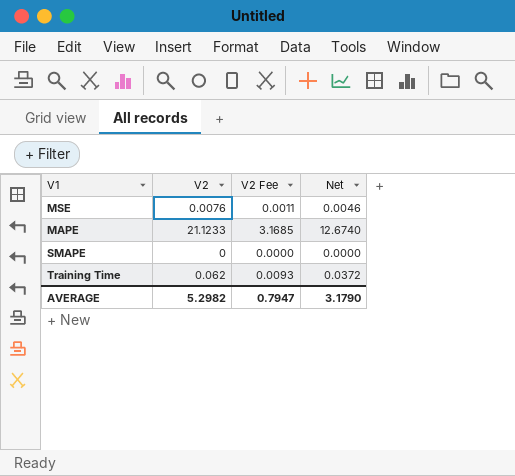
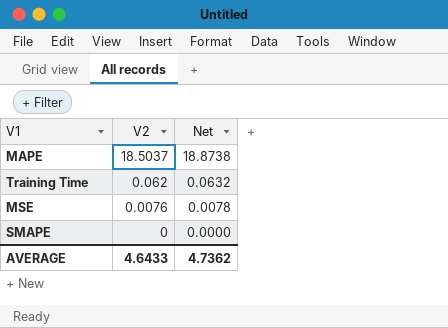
row order: none -> V2 descending
column V2 Fee | formula: [V2] * 0.15 -> none
column Net | formula: [V2] * 0.6 -> [V2] * 1.02
MAPE | V2: 21.1233 -> 18.5037
AVERAGE | V2: 5.2982 -> 4.6433
AVERAGE | Net: 3.1790 -> 4.7362

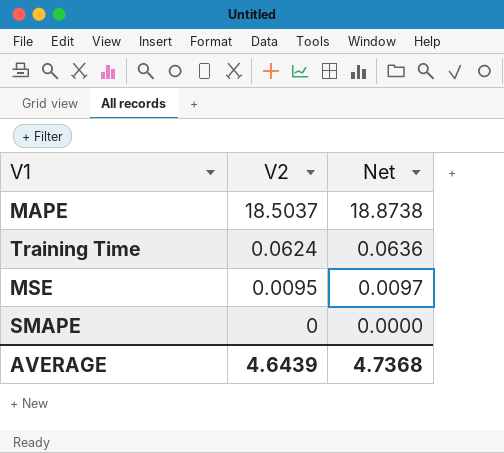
Training Time | V2: 0.062 -> 0.0624
Training Time | Net: 0.0632 -> 0.0636
MSE | V2: 0.0076 -> 0.0095
MSE | Net: 0.0078 -> 0.0097
AVERAGE | V2: 4.6433 -> 4.6439
AVERAGE | Net: 4.7362 -> 4.7368

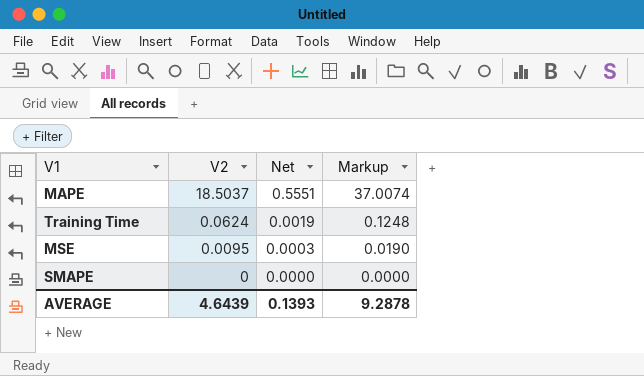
column Net | formula: [V2] * 1.02 -> [V2] * 0.03
column Markup | formula: none -> [V2] * 2
AVERAGE | Net: 4.7368 -> 0.1393

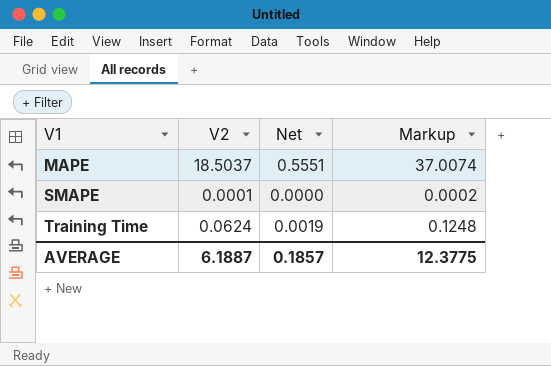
row order: V2 descending -> V1 ascending
row MSE: 0.0095 | 0.0003 | 0.0190 -> none
SMAPE | V2: 0 -> 0.0001
SMAPE | Markup: 0.0000 -> 0.0002
AVERAGE | V2: 4.6439 -> 6.1887
AVERAGE | Net: 0.1393 -> 0.1857
AVERAGE | Markup: 9.2878 -> 12.3775

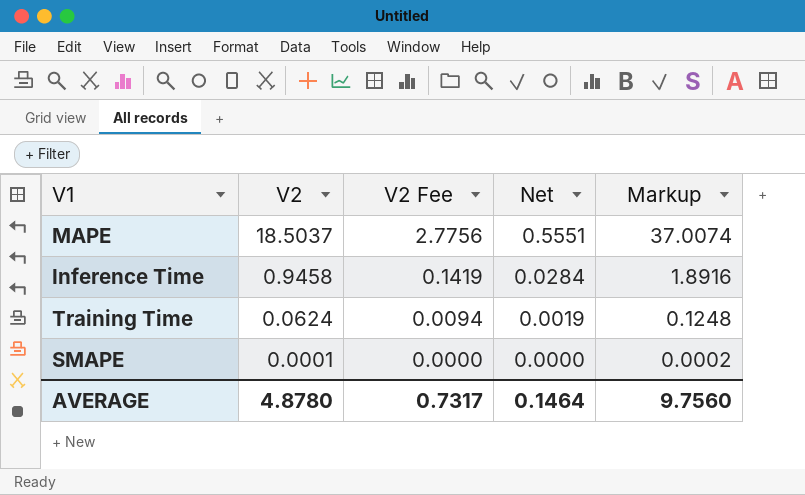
row order: V1 ascending -> V2 descending
column V2 Fee | formula: none -> [V2] * 0.15
row Inference Time: none -> 0.9458 | 0.1419 | 0.0284 | 1.8916
AVERAGE | V2: 6.1887 -> 4.8780
AVERAGE | Net: 0.1857 -> 0.1464
AVERAGE | Markup: 12.3775 -> 9.7560

